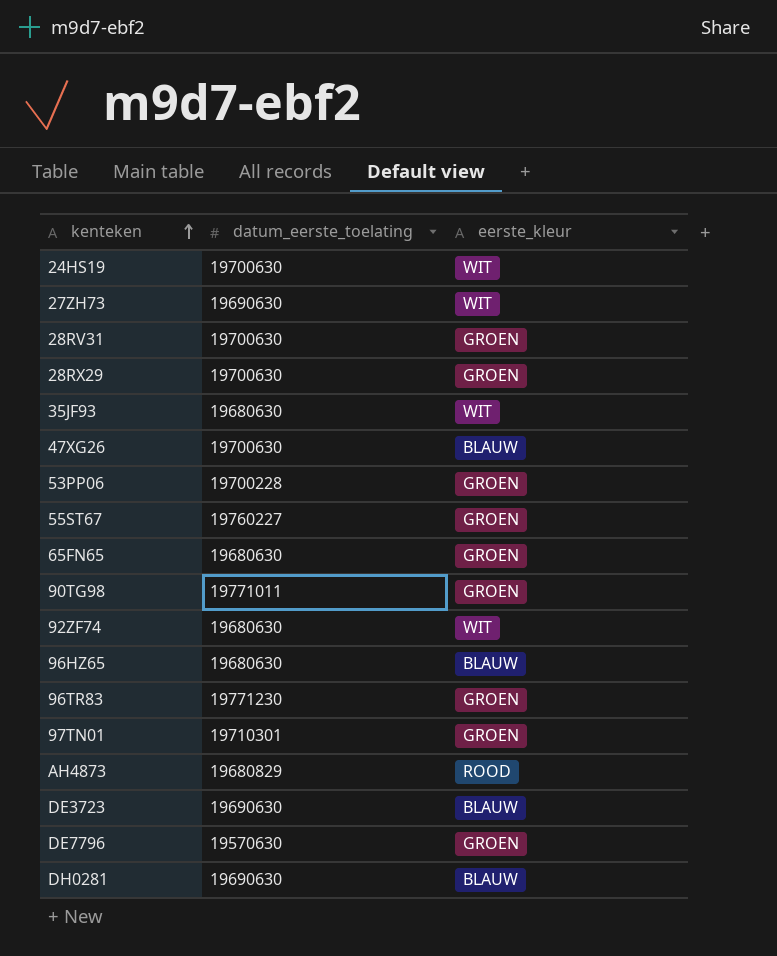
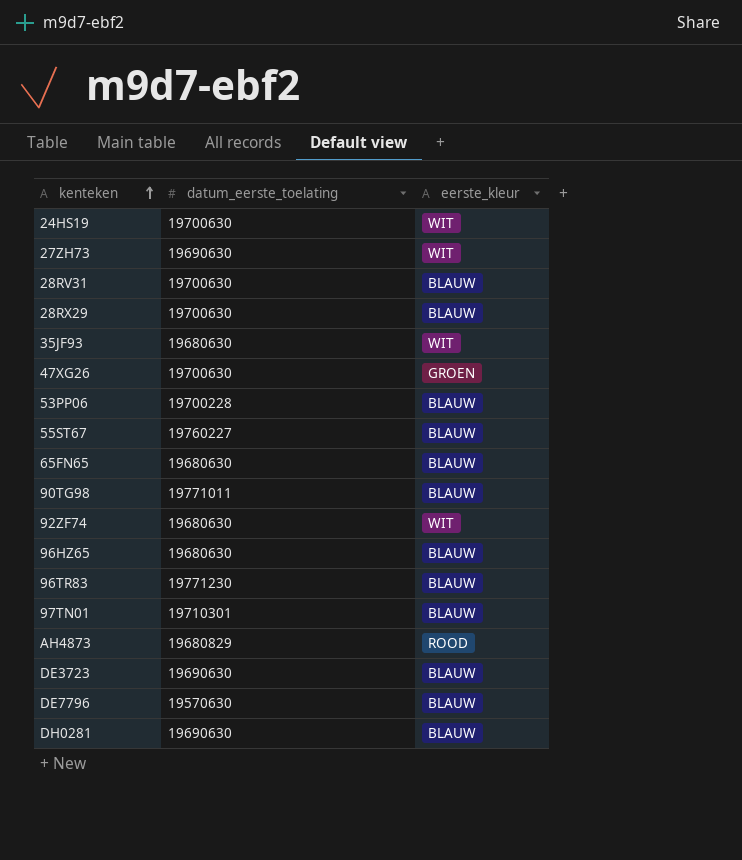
28RV31 | eerste_kleur: GROEN -> BLAUW
28RX29 | eerste_kleur: GROEN -> BLAUW
47XG26 | eerste_kleur: BLAUW -> GROEN
53PP06 | eerste_kleur: GROEN -> BLAUW
55ST67 | eerste_kleur: GROEN -> BLAUW
65FN65 | eerste_kleur: GROEN -> BLAUW
90TG98 | eerste_kleur: GROEN -> BLAUW
96TR83 | eerste_kleur: GROEN -> BLAUW
97TN01 | eerste_kleur: GROEN -> BLAUW
DE7796 | eerste_kleur: GROEN -> BLAUW

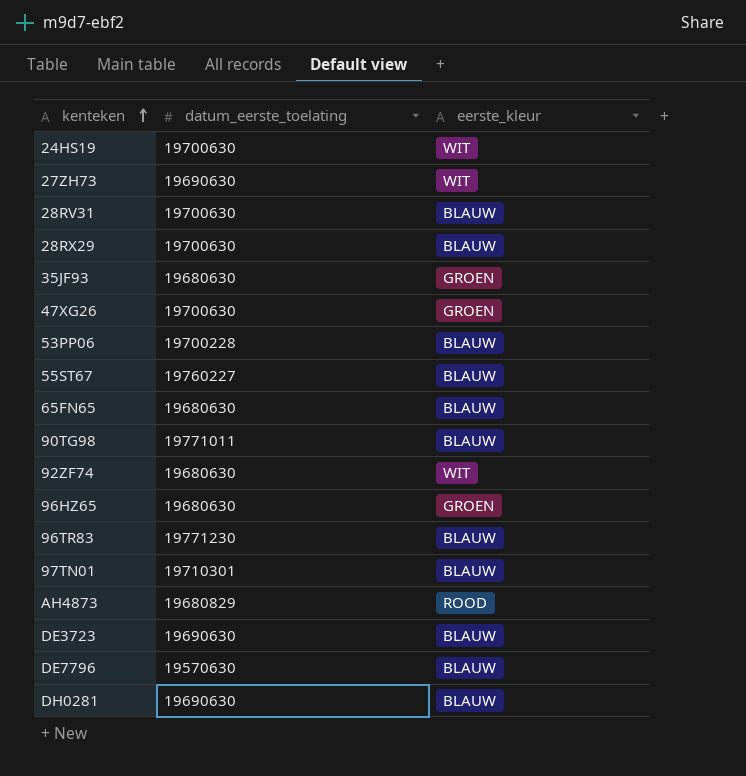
35JF93 | eerste_kleur: WIT -> GROEN
96HZ65 | eerste_kleur: BLAUW -> GROEN

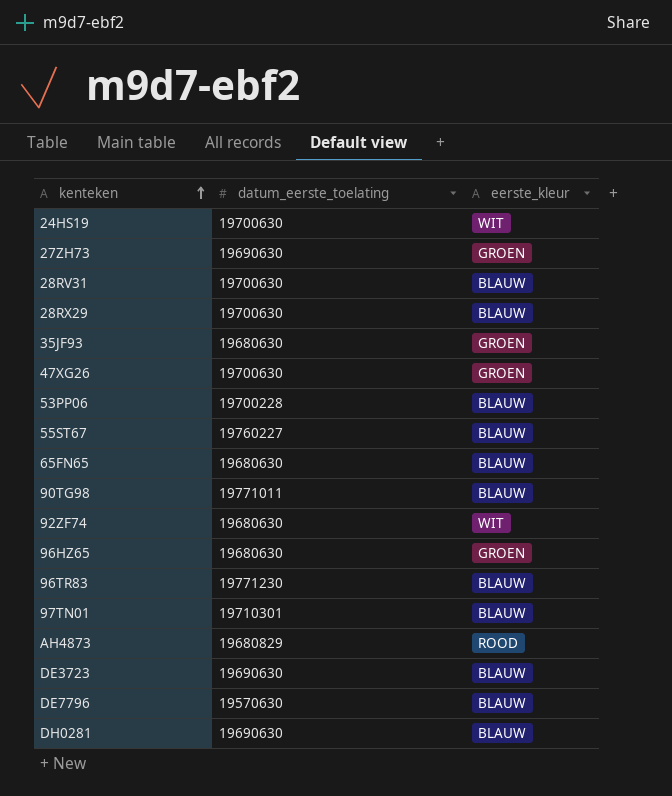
27ZH73 | eerste_kleur: WIT -> GROEN

